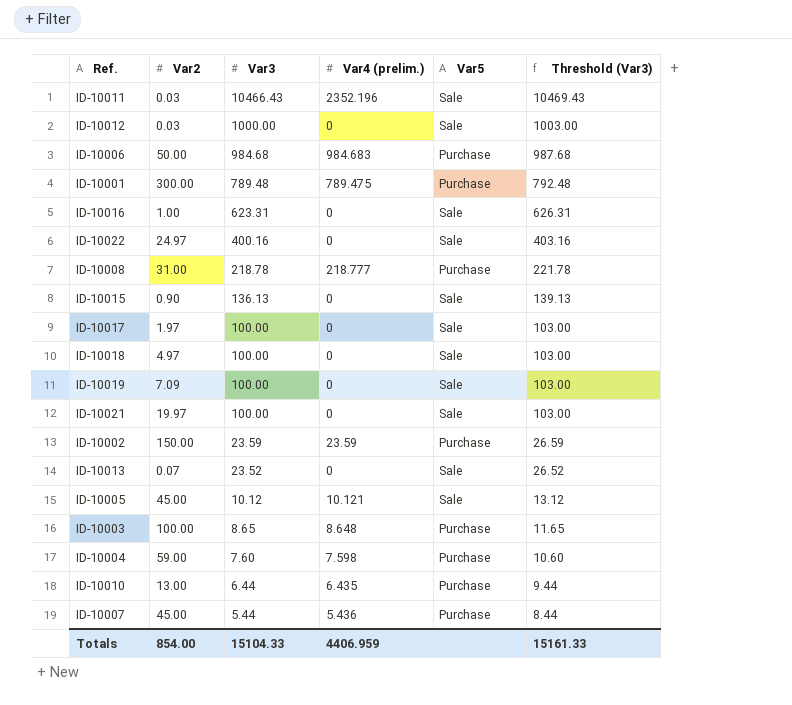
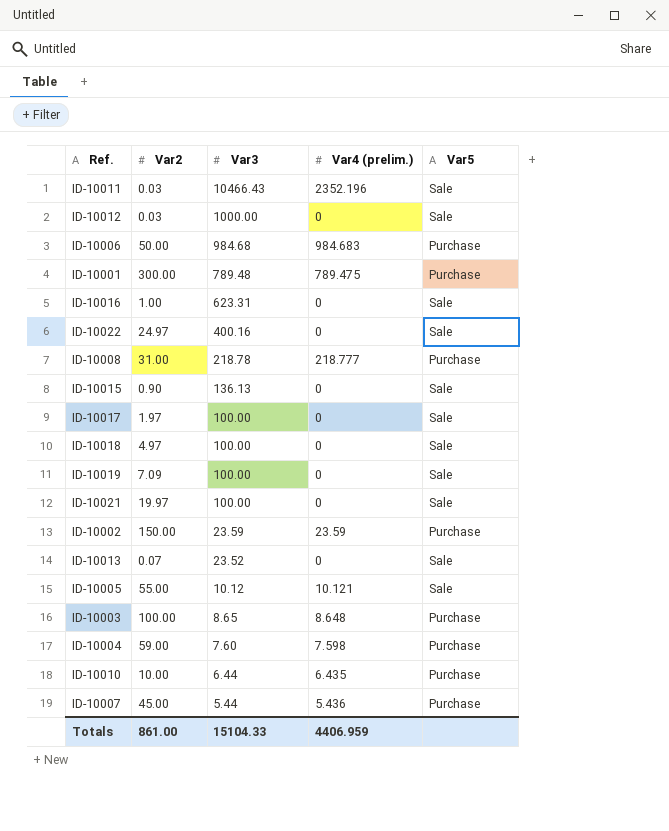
column Threshold (Var3) | formula: [Var3] + 3 -> none
ID-10005 | Var2: 45.00 -> 55.00
ID-10010 | Var2: 13.00 -> 10.00
Totals | Var2: 854.00 -> 861.00

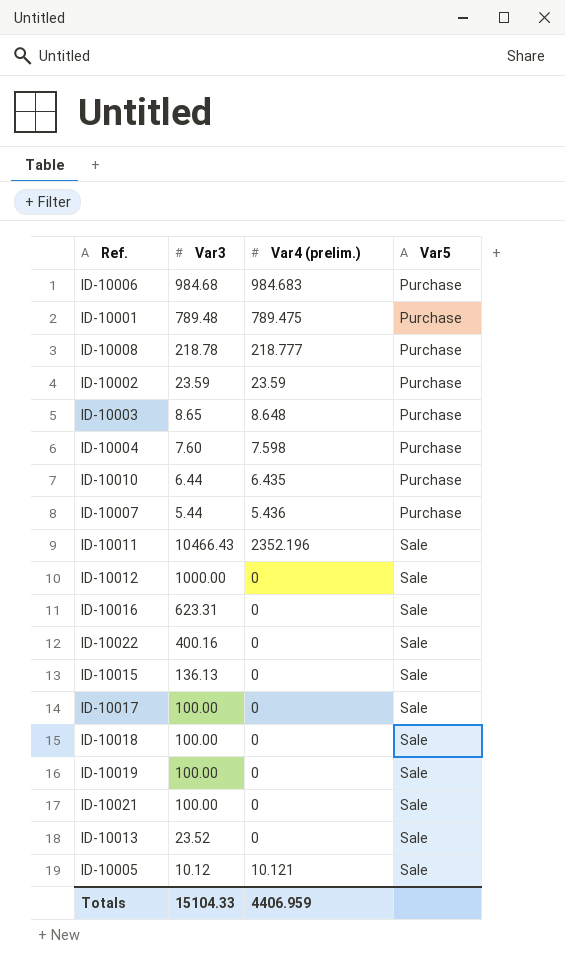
row order: Var3 descending -> Var5 ascending
column Var2 | position: 2 -> none

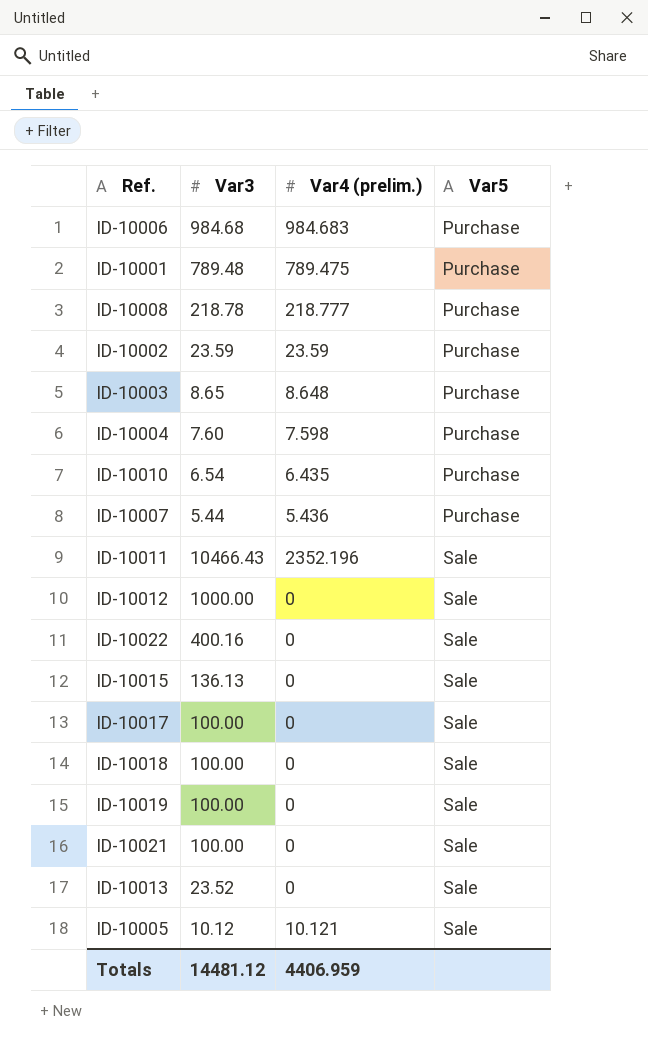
row ID-10016: 623.31 | 0 | Sale -> none
ID-10010 | Var3: 6.44 -> 6.54
Totals | Var3: 15104.33 -> 14481.12

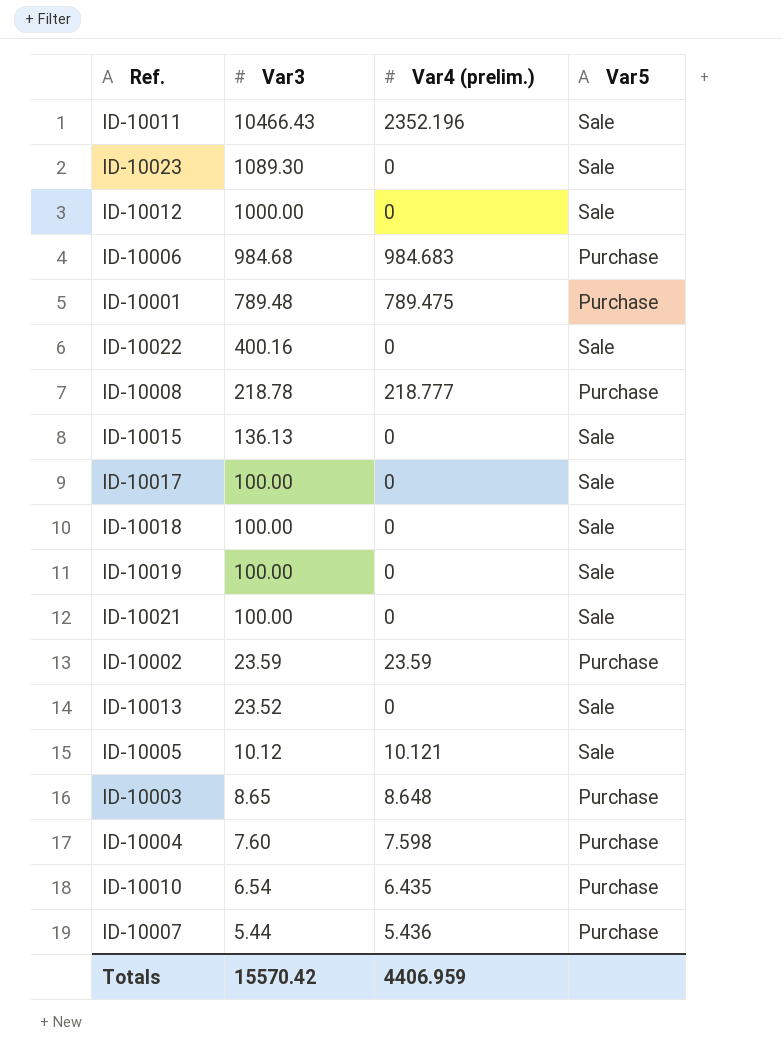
row order: Var5 ascending -> Var3 descending
row ID-10023: none -> 1089.30 | 0 | Sale
Totals | Var3: 14481.12 -> 15570.42

